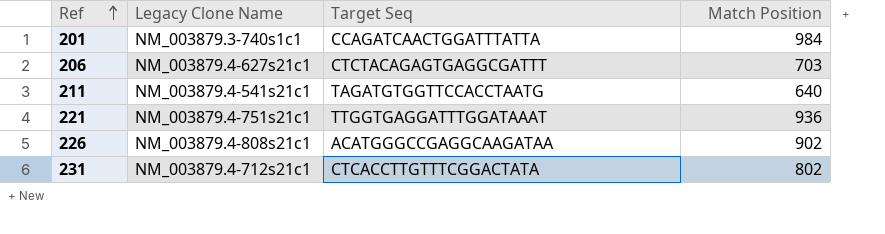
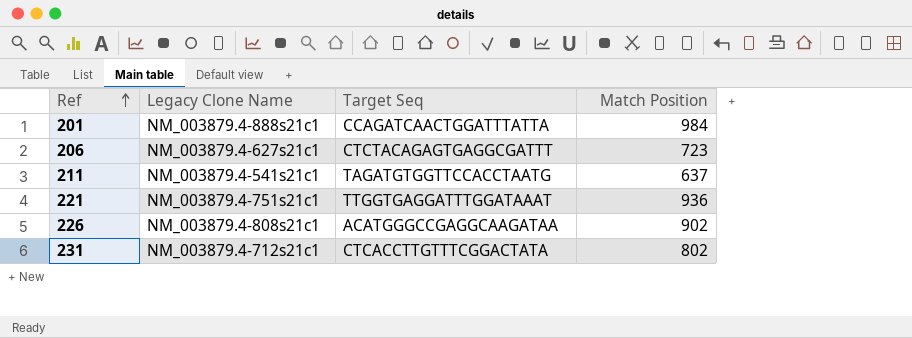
201 | Legacy Clone Name: NM_003879.3-740s1c1 -> NM_003879.4-888s21c1
206 | Match Position: 703 -> 723
211 | Match Position: 640 -> 637

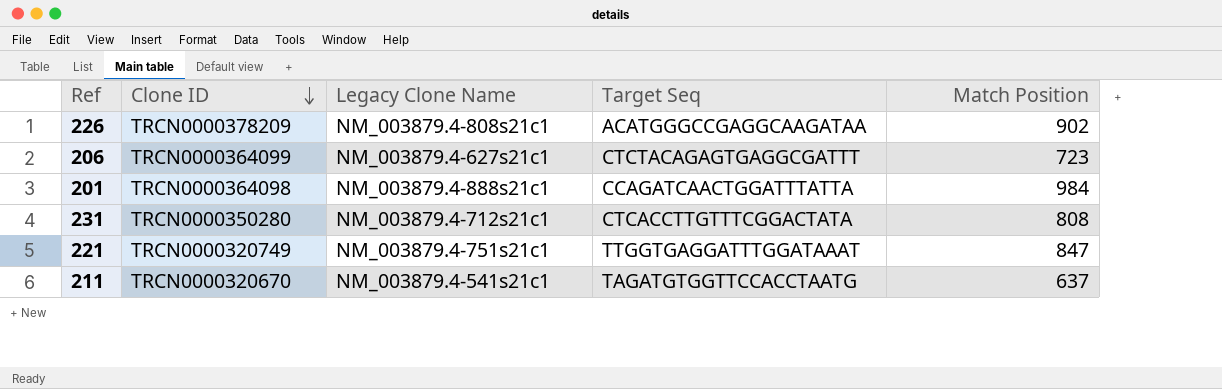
row order: Ref ascending -> Clone ID descending
column Clone ID | position: none -> 2
231 | Match Position: 802 -> 808
221 | Match Position: 936 -> 847

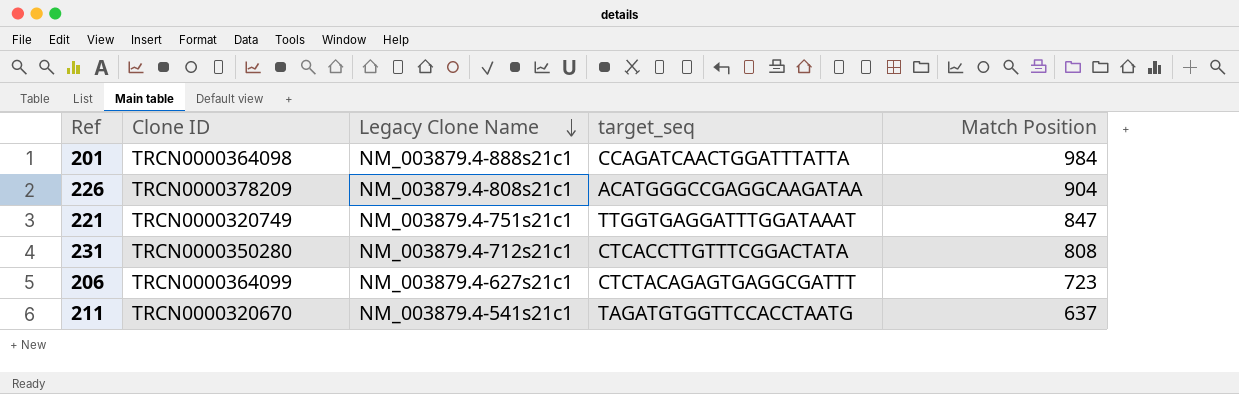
row order: Clone ID descending -> Legacy Clone Name descending
column name: Target Seq -> target_seq
226 | Match Position: 902 -> 904

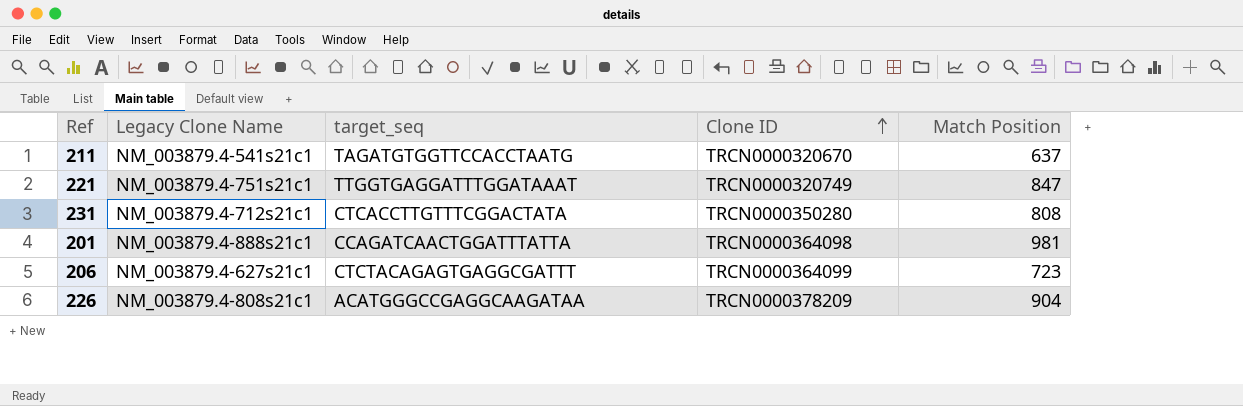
row order: Legacy Clone Name descending -> Clone ID ascending
column Clone ID | position: 2 -> 4
201 | Match Position: 984 -> 981

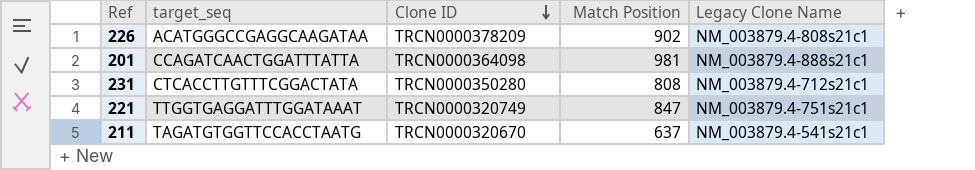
row order: Clone ID ascending -> Clone ID descending
column Legacy Clone Name | position: 2 -> 5
row 206: NM_003879.4-627s21c1 | CTCTACAGAGTGAGGCGATTT | TRCN0000364099 | 723 -> none
226 | Match Position: 904 -> 902

